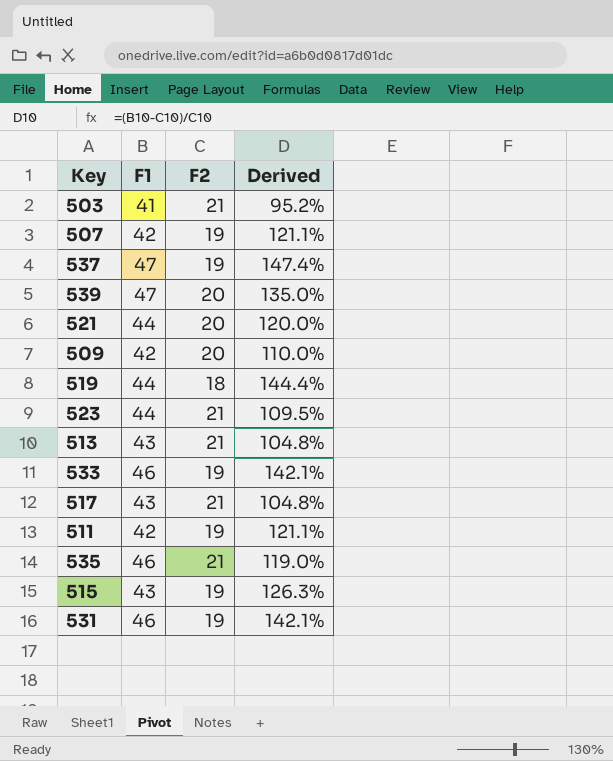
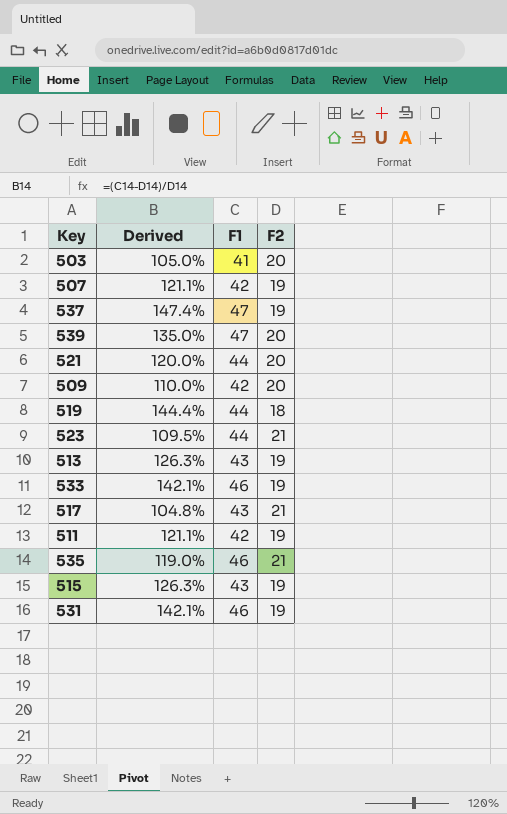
column Derived | position: 4 -> 2
503 | Derived: 95.2% -> 105.0%
503 | F2: 21 -> 20
513 | Derived: 104.8% -> 126.3%
513 | F2: 21 -> 19

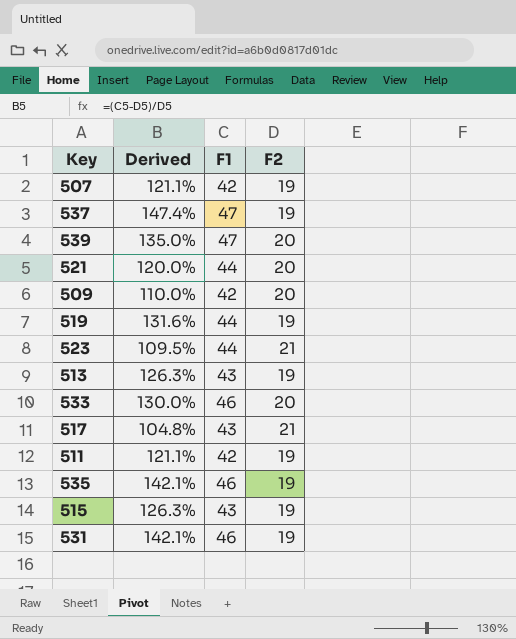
row 503: 105.0% | 41 | 20 -> none
519 | Derived: 144.4% -> 131.6%
519 | F2: 18 -> 19
533 | Derived: 142.1% -> 130.0%
533 | F2: 19 -> 20
535 | Derived: 119.0% -> 142.1%
535 | F2: 21 -> 19

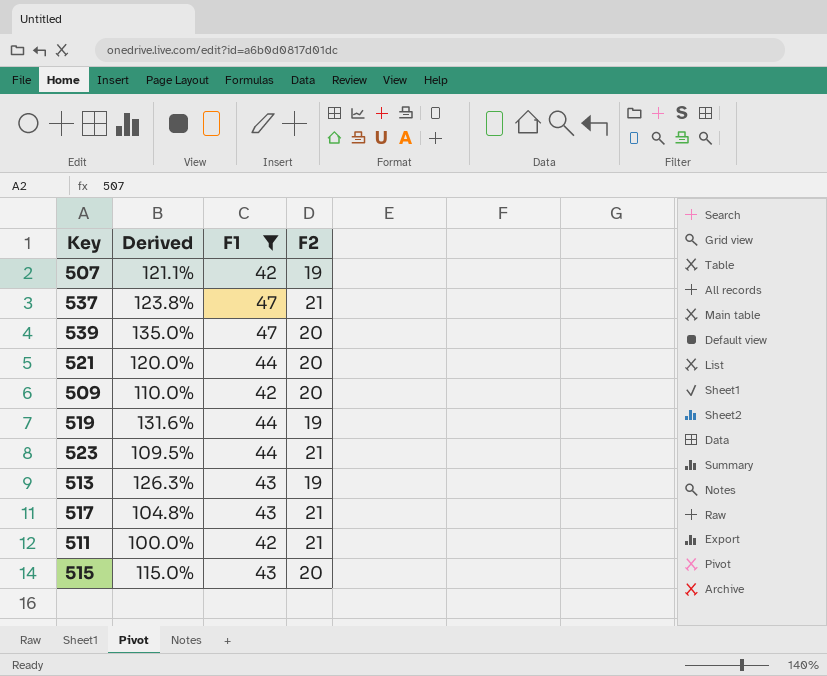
filter: none -> F1 != 46
537 | Derived: 147.4% -> 123.8%
537 | F2: 19 -> 21
511 | Derived: 121.1% -> 100.0%
511 | F2: 19 -> 21
515 | Derived: 126.3% -> 115.0%
515 | F2: 19 -> 20

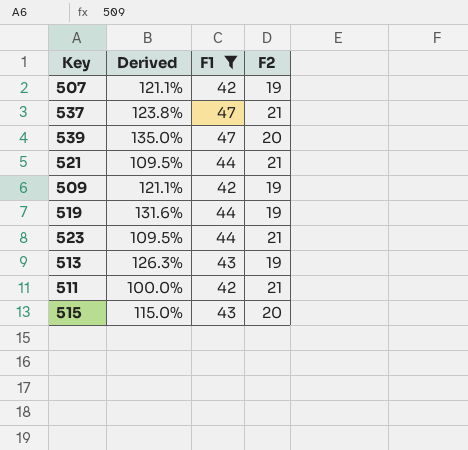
row 517: 104.8% | 43 | 21 -> none
521 | Derived: 120.0% -> 109.5%
521 | F2: 20 -> 21
509 | Derived: 110.0% -> 121.1%
509 | F2: 20 -> 19

